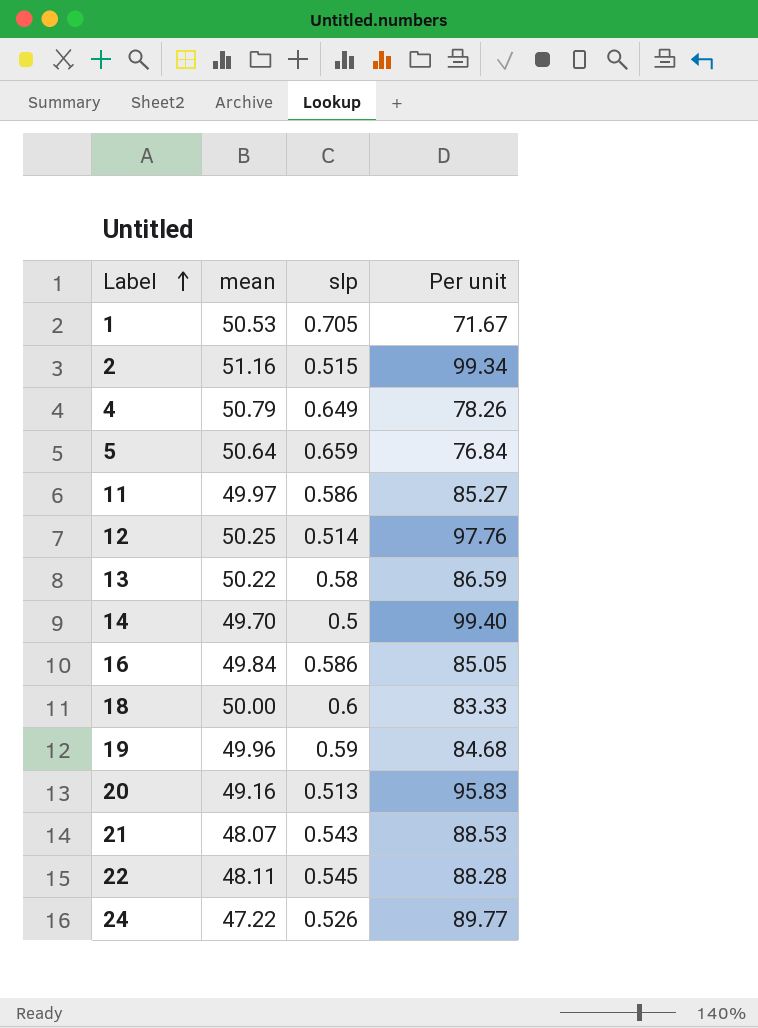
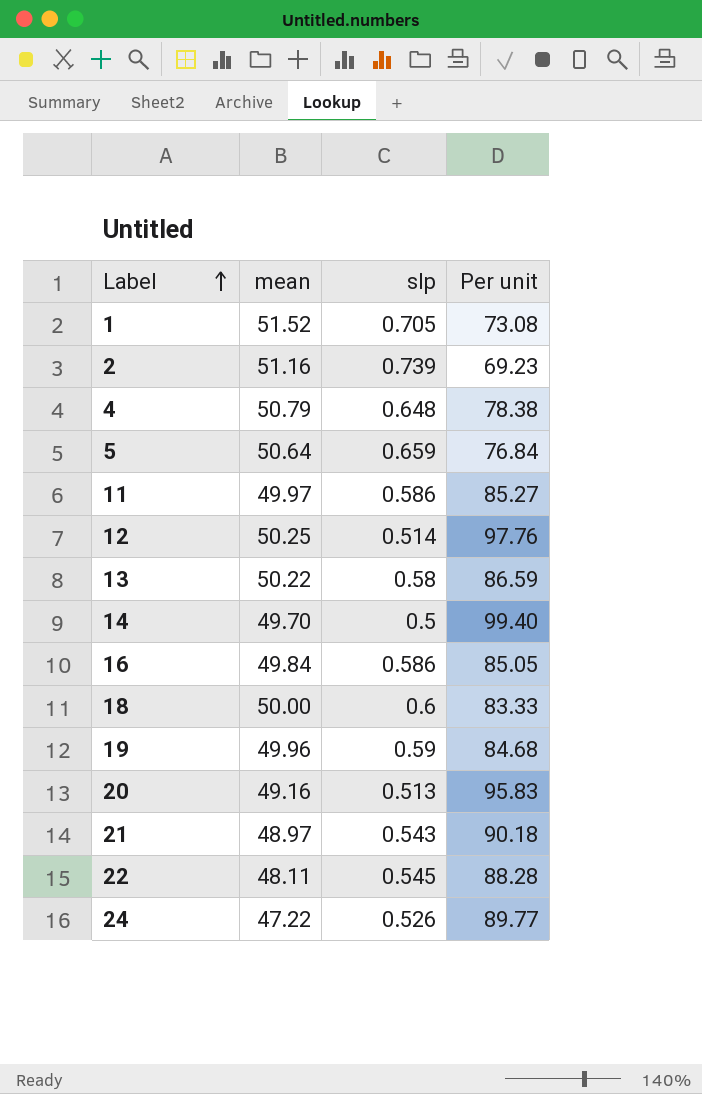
1 | mean: 50.53 -> 51.52
1 | Per unit: 71.67 -> 73.08
2 | slp: 0.515 -> 0.739
2 | Per unit: 99.34 -> 69.23
4 | slp: 0.649 -> 0.648
4 | Per unit: 78.26 -> 78.38
21 | mean: 48.07 -> 48.97
21 | Per unit: 88.53 -> 90.18

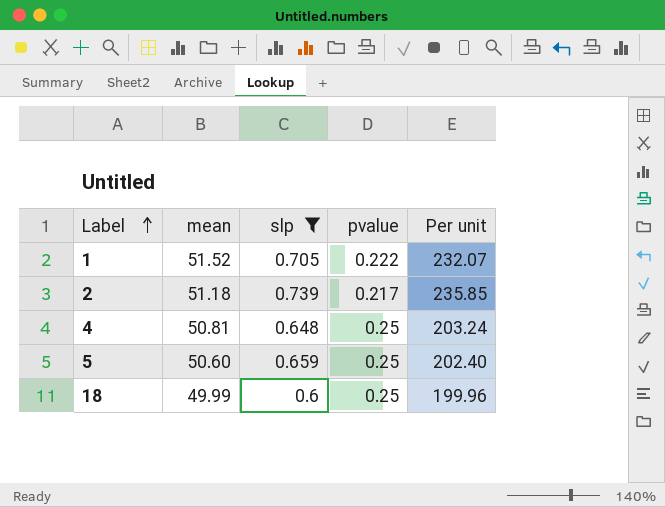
filter: none -> slp >= 0.6
column pvalue | position: none -> 4
column Per unit | formula: [mean] / [slp] -> [mean] / [pvalue]
2 | mean: 51.16 -> 51.18
4 | mean: 50.79 -> 50.81
5 | mean: 50.64 -> 50.60
18 | mean: 50.00 -> 49.99

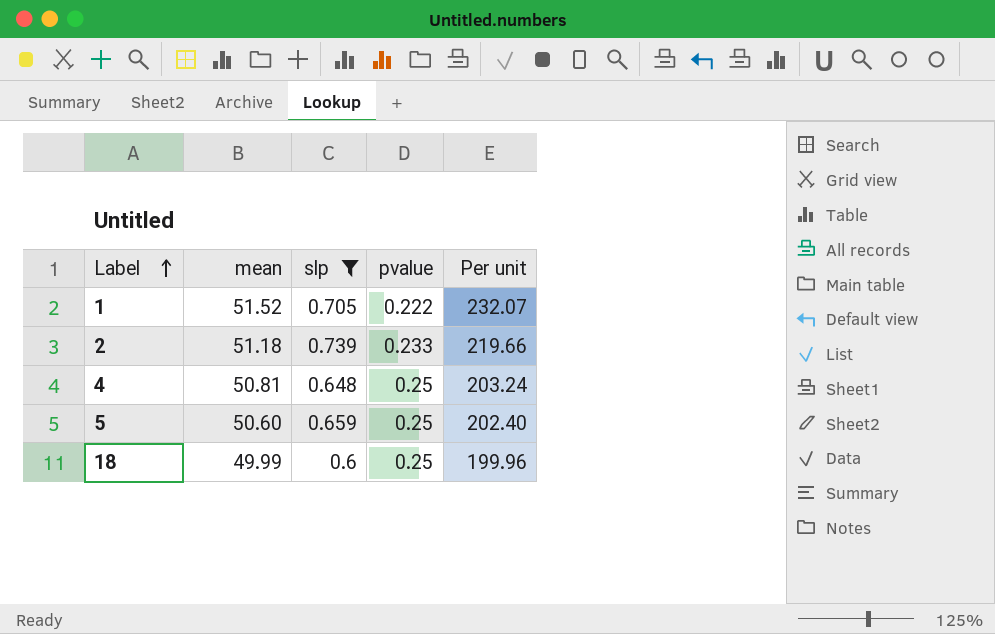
2 | pvalue: 0.217 -> 0.233
2 | Per unit: 235.85 -> 219.66

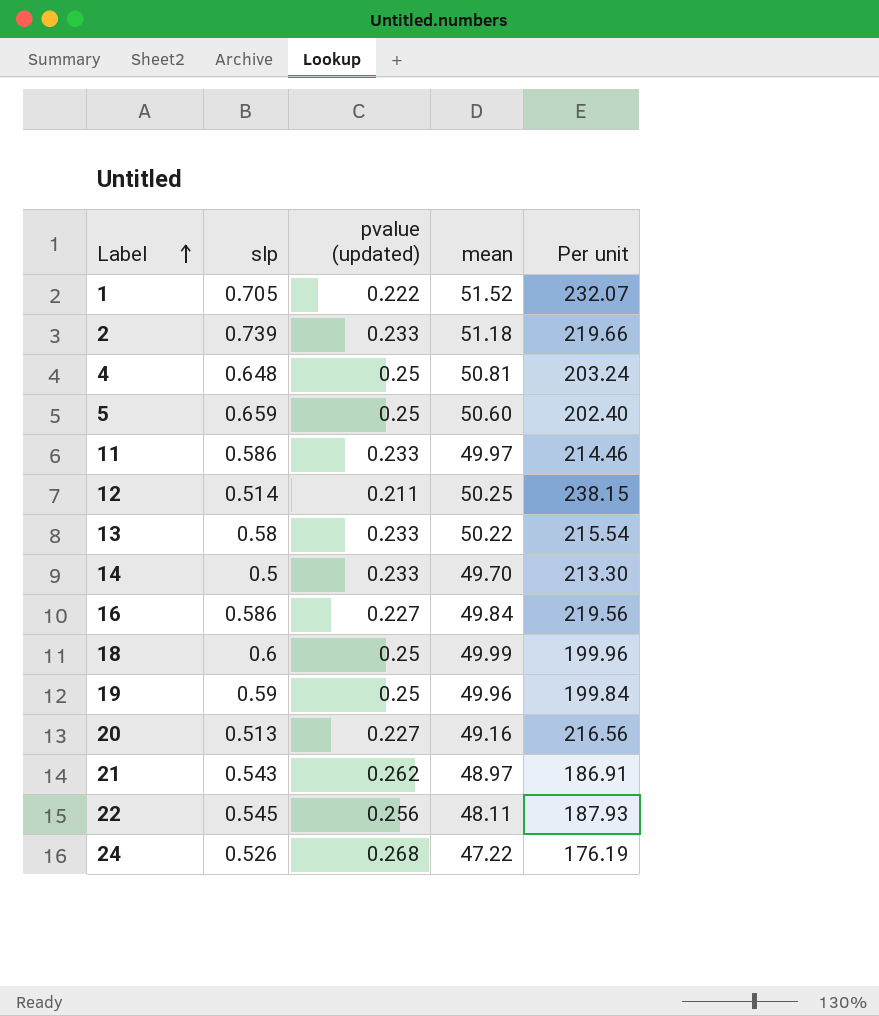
filter: slp >= 0.6 -> none
column name: pvalue -> pvalue (updated)
column mean | position: 2 -> 4

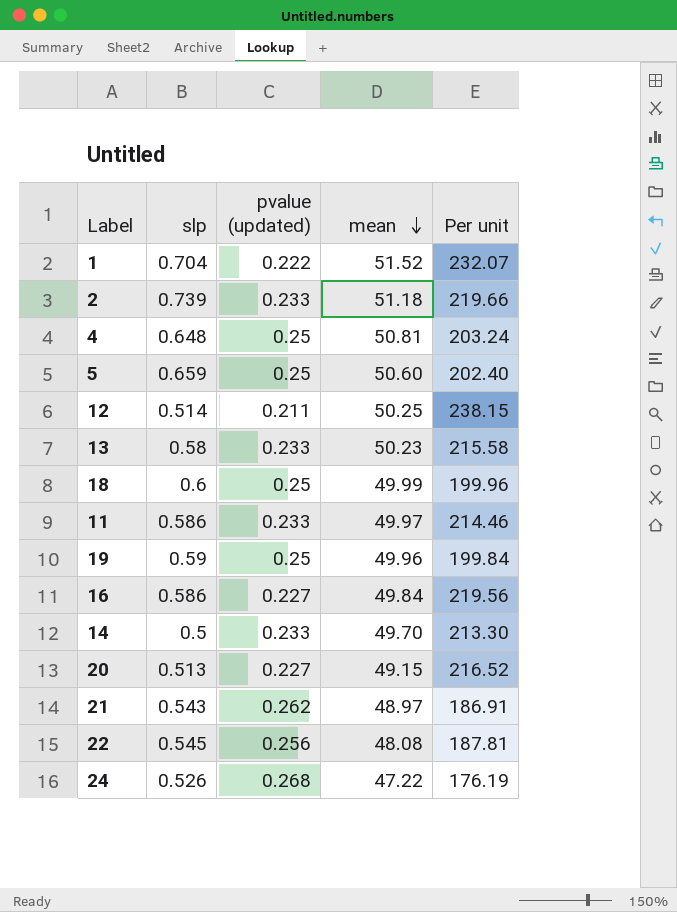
row order: Label ascending -> mean descending
1 | slp: 0.705 -> 0.704
13 | mean: 50.22 -> 50.23
13 | Per unit: 215.54 -> 215.58
20 | mean: 49.16 -> 49.15
20 | Per unit: 216.56 -> 216.52
22 | mean: 48.11 -> 48.08
22 | Per unit: 187.93 -> 187.81

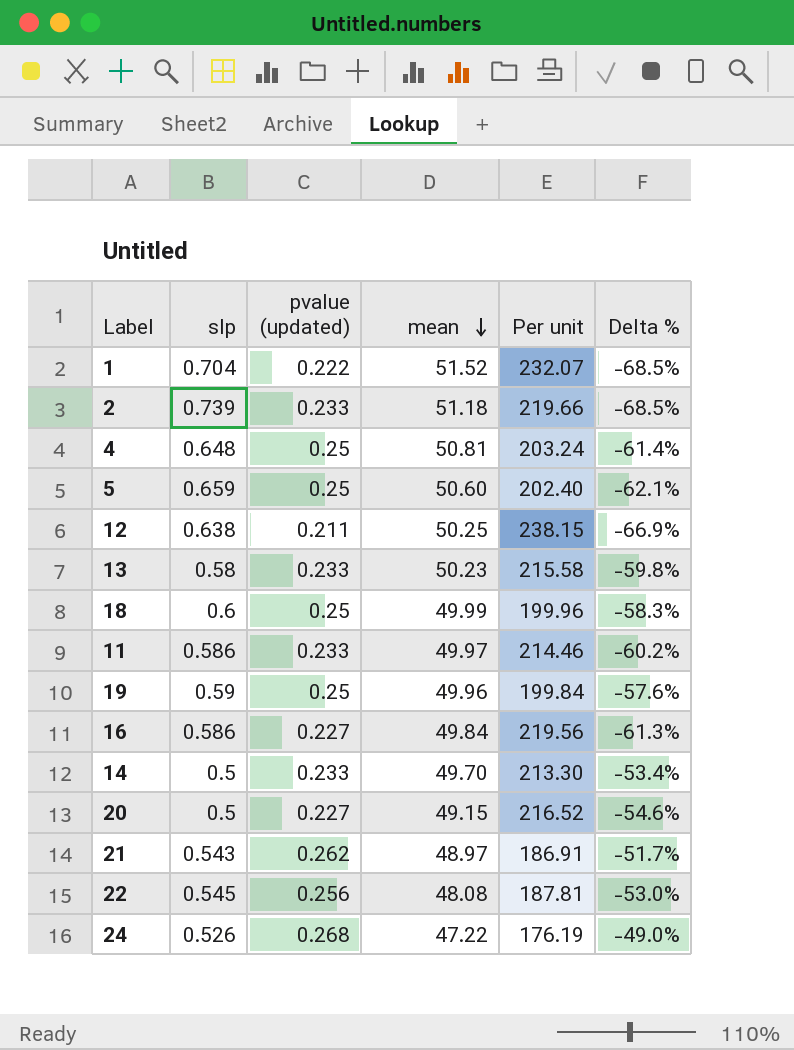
column Delta % | formula: none -> ([pvalue (updated)] - [slp]) / [slp]
12 | slp: 0.514 -> 0.638
20 | slp: 0.513 -> 0.5

